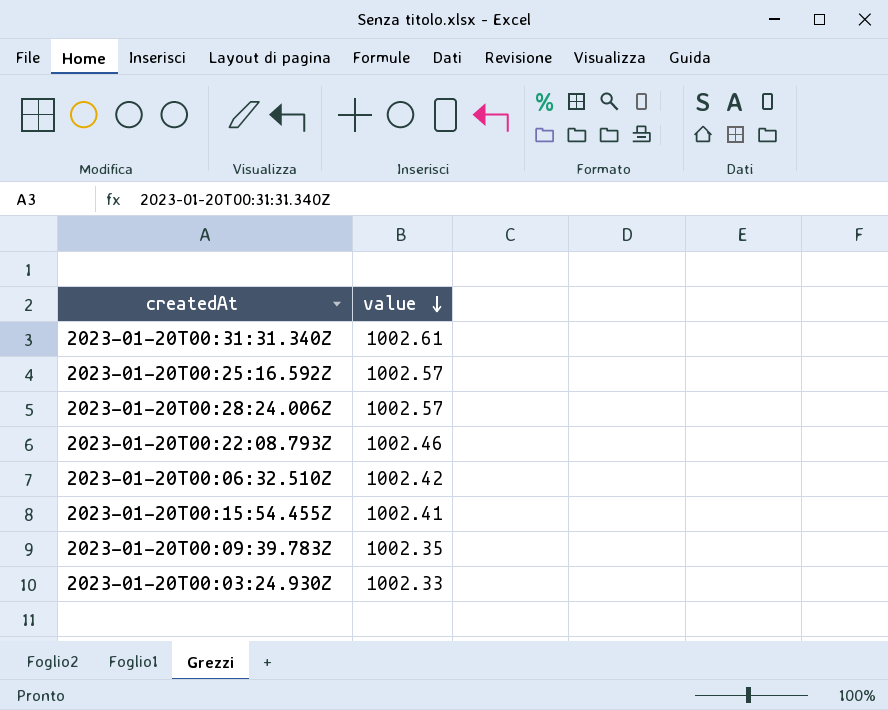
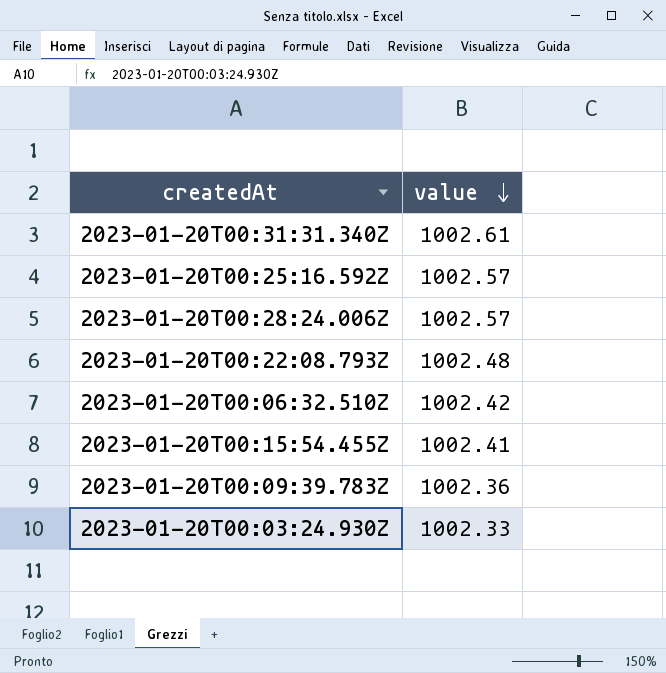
2023-01-20T00:22:08.793Z | value: 1002.46 -> 1002.48
2023-01-20T00:09:39.783Z | value: 1002.35 -> 1002.36

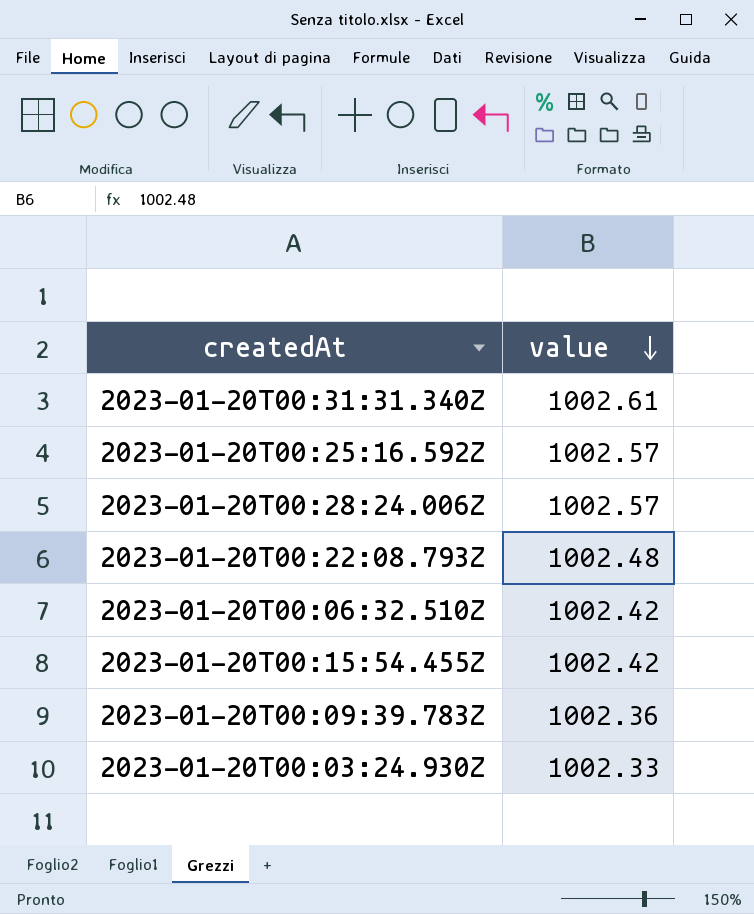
2023-01-20T00:15:54.455Z | value: 1002.41 -> 1002.42

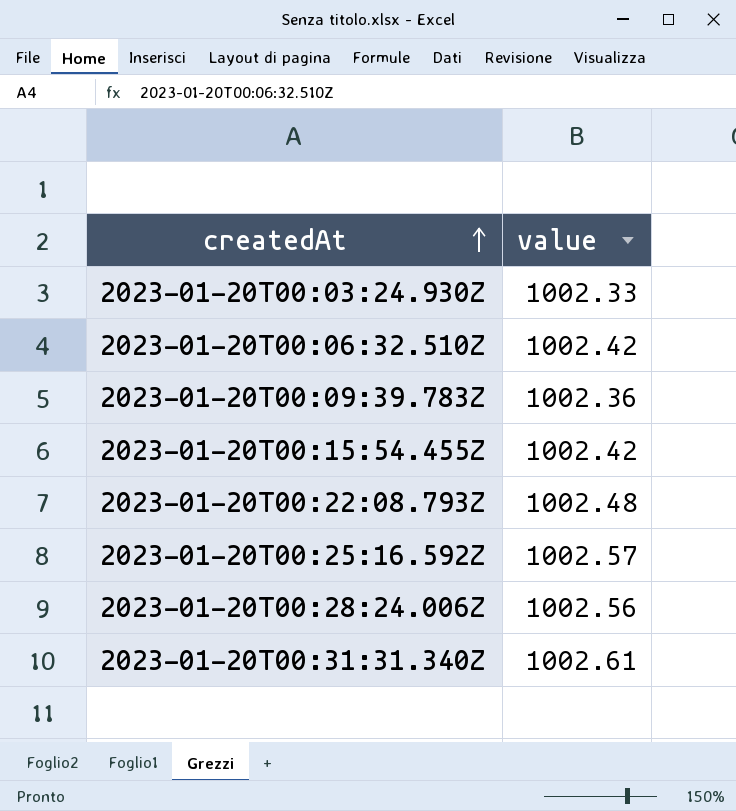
row order: value descending -> createdAt ascending
2023-01-20T00:28:24.006Z | value: 1002.57 -> 1002.56

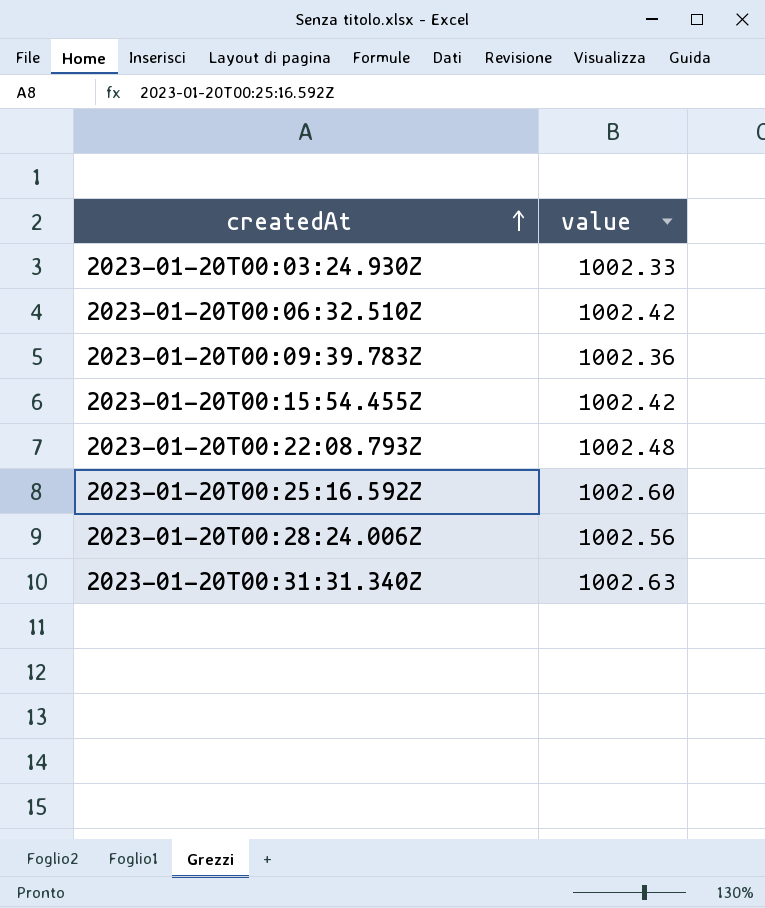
2023-01-20T00:25:16.592Z | value: 1002.57 -> 1002.60
2023-01-20T00:31:31.340Z | value: 1002.61 -> 1002.63

